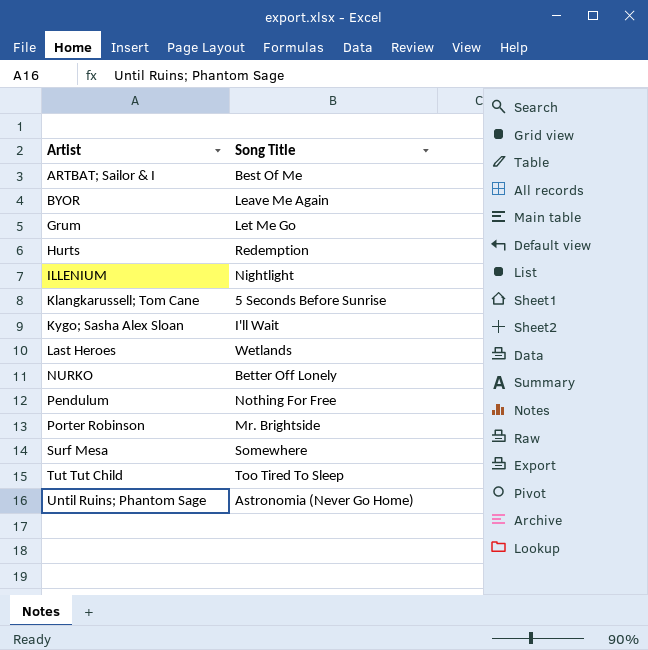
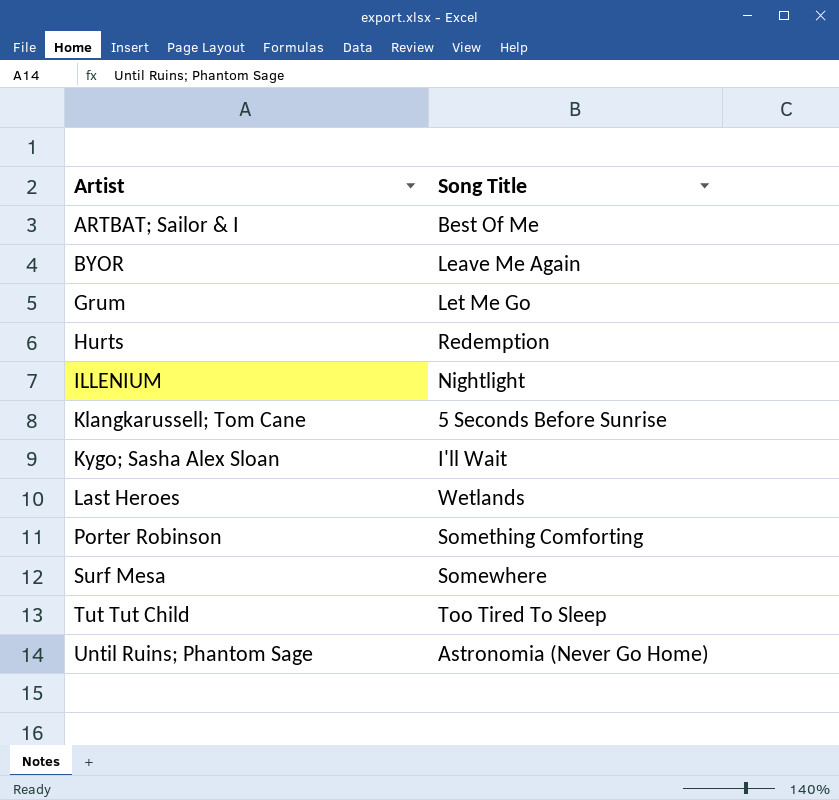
row NURKO: Better Off Lonely -> none
row Pendulum: Nothing For Free -> none
Porter Robinson | Song Title: Mr. Brightside -> Something Comforting

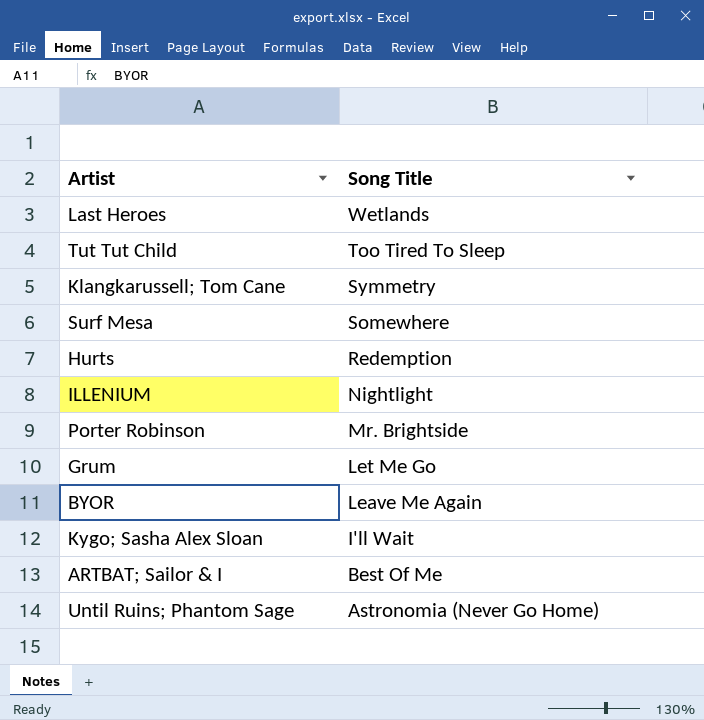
row order: Artist ascending -> Song Title descending
Klangkarussell; Tom Cane | Song Title: 5 Seconds Before Sunrise -> Symmetry
Porter Robinson | Song Title: Something Comforting -> Mr. Brightside

